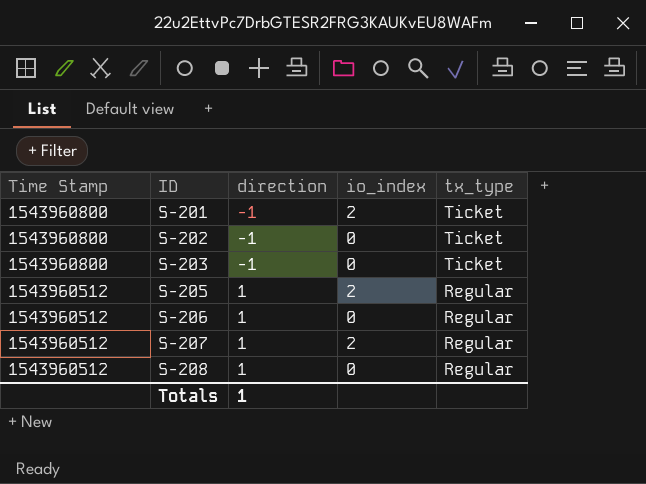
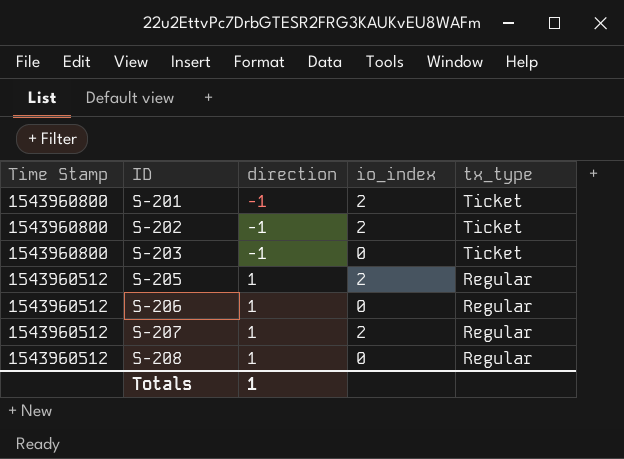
S-202 | io_index: 0 -> 2

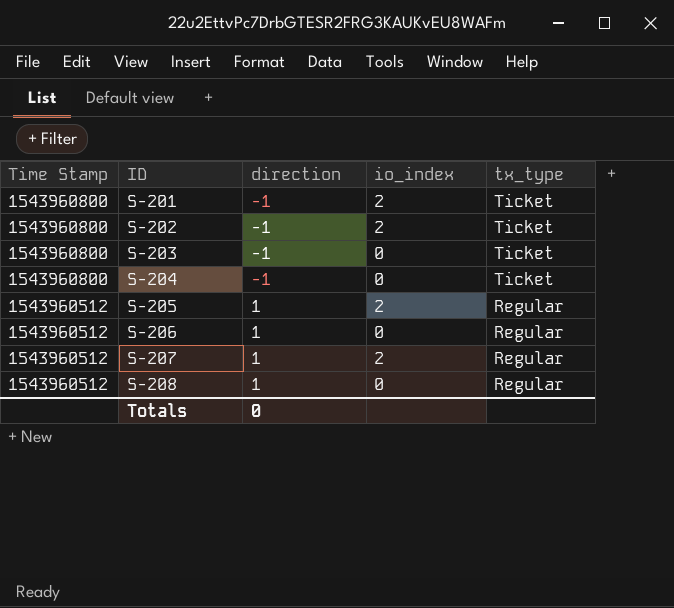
row S-204: none -> 1543960800 | -1 | 0 | Ticket
Totals | direction: 1 -> 0

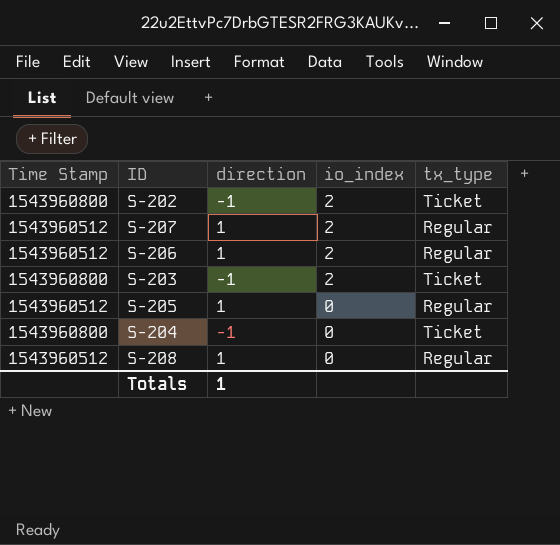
row order: Time Stamp descending -> io_index descending
row S-201: 1543960800 | -1 | 2 | Ticket -> none
S-206 | io_index: 0 -> 2
S-203 | io_index: 0 -> 2
S-205 | io_index: 2 -> 0
Totals | direction: 0 -> 1

